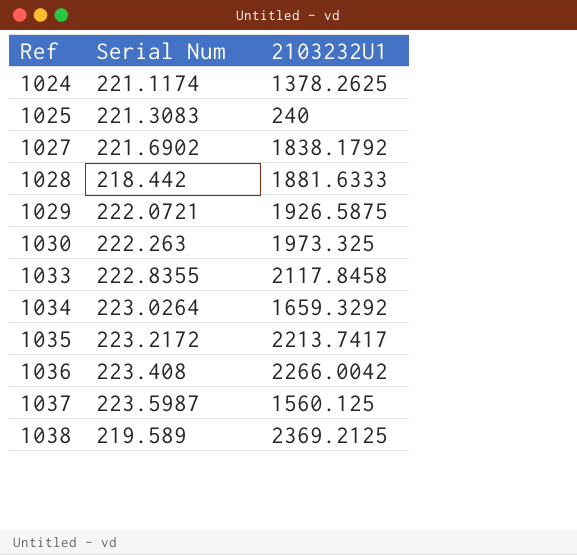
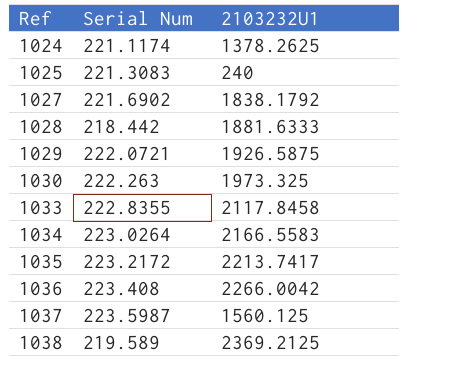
1034 | 2103232U1: 1659.3292 -> 2166.5583

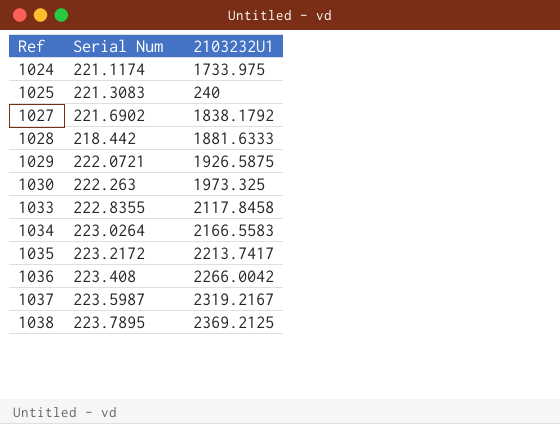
1024 | 2103232U1: 1378.2625 -> 1733.975
1037 | 2103232U1: 1560.125 -> 2319.2167
1038 | Serial Num: 219.589 -> 223.7895

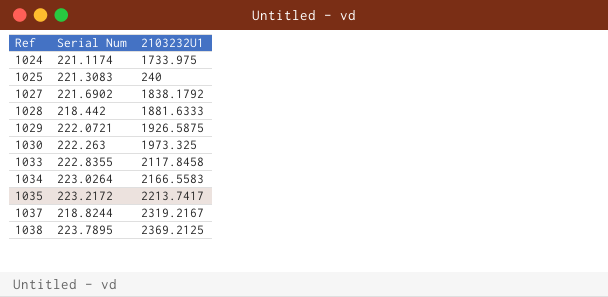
row 1036: 223.408 | 2266.0042 -> none
1037 | Serial Num: 223.5987 -> 218.8244

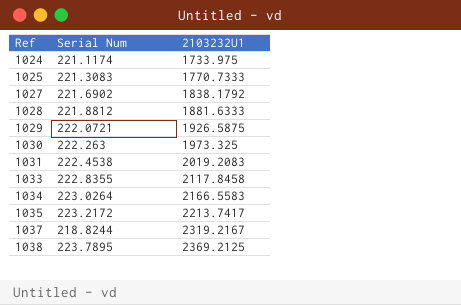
1025 | 2103232U1: 240 -> 1770.7333
1028 | Serial Num: 218.442 -> 221.8812
row 1031: none -> 222.4538 | 2019.2083

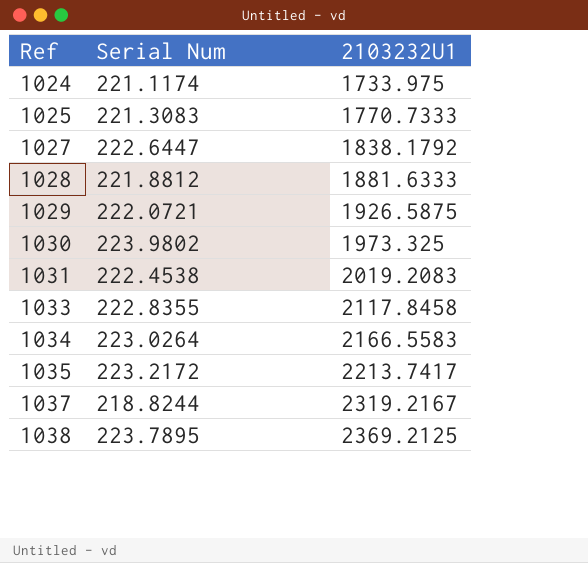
1027 | Serial Num: 221.6902 -> 222.6447
1030 | Serial Num: 222.263 -> 223.9802

